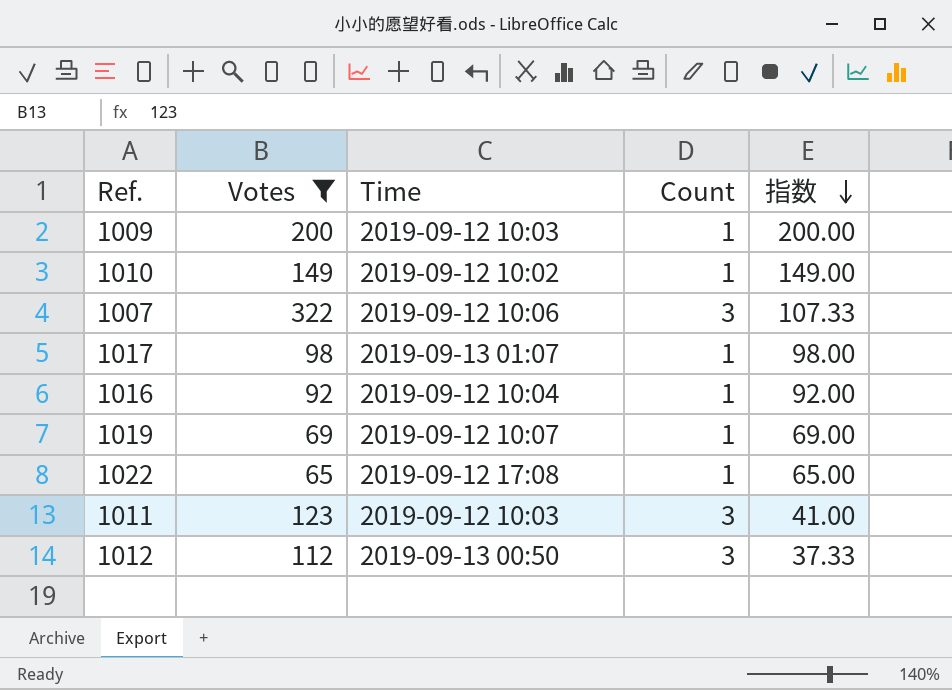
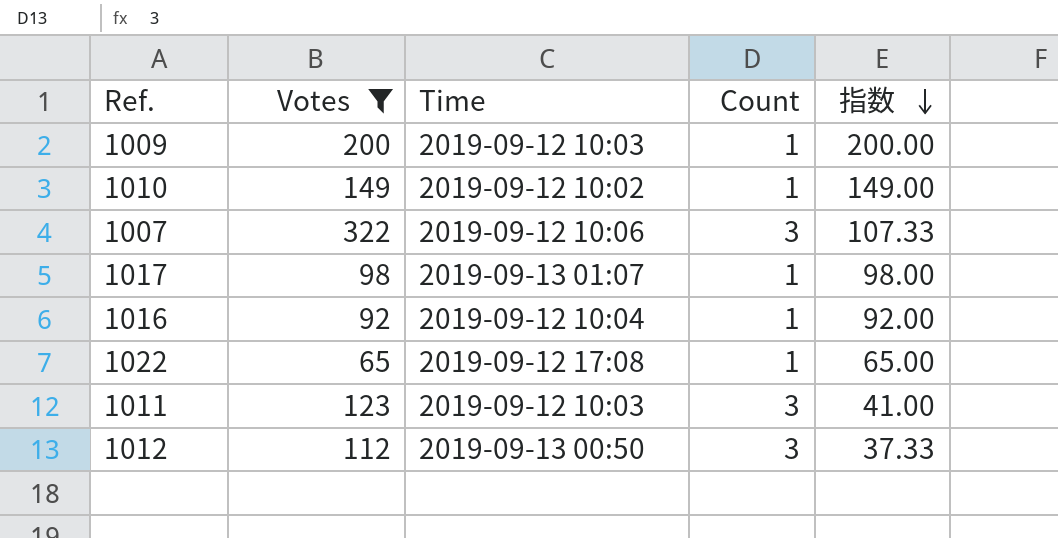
row 1019: 69 | 2019-09-12 10:07 | 1 | 69.00 -> none

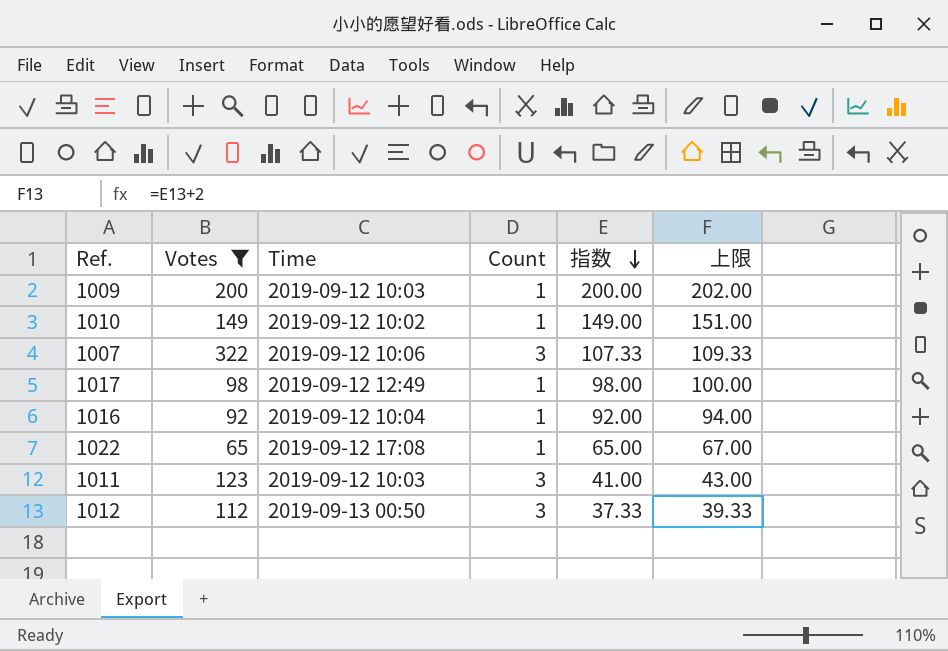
column 上限 | formula: none -> [指数] + 2
1017 | Time: 2019-09-13 01:07 -> 2019-09-12 12:49

